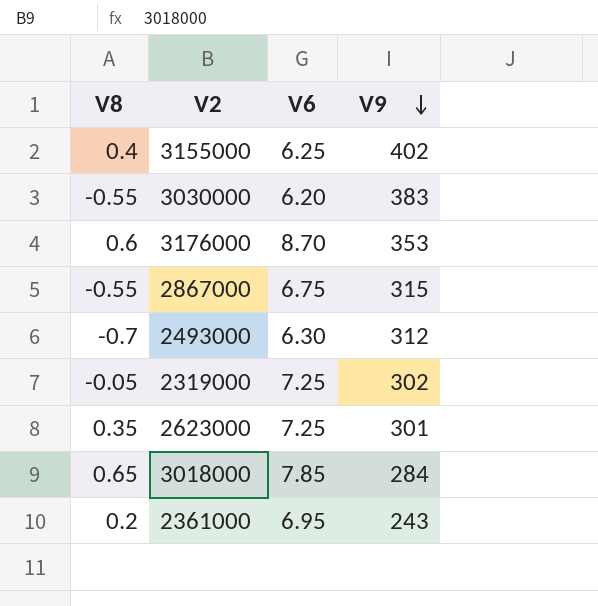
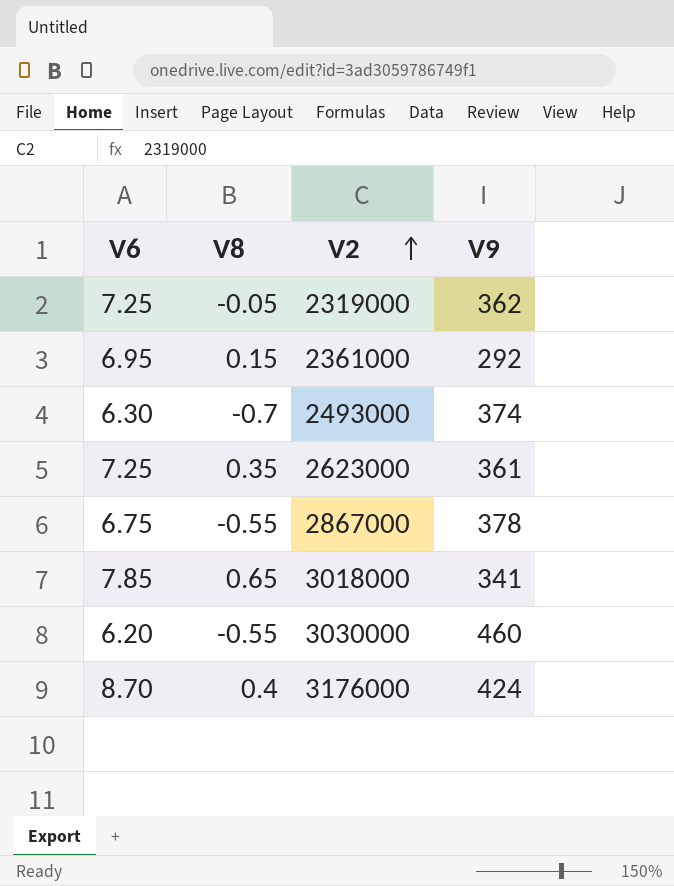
row order: V9 descending -> V2 ascending
column V6 | position: 3 -> 1
row 3155000: 0.4 | 6.25 | 402 -> none
2319000 | V9: 302 -> 362
2361000 | V8: 0.2 -> 0.15
2361000 | V9: 243 -> 292
2493000 | V9: 312 -> 374
2623000 | V9: 301 -> 361
2867000 | V9: 315 -> 378
3018000 | V9: 284 -> 341
3030000 | V9: 383 -> 460
3176000 | V8: 0.6 -> 0.4
3176000 | V9: 353 -> 424

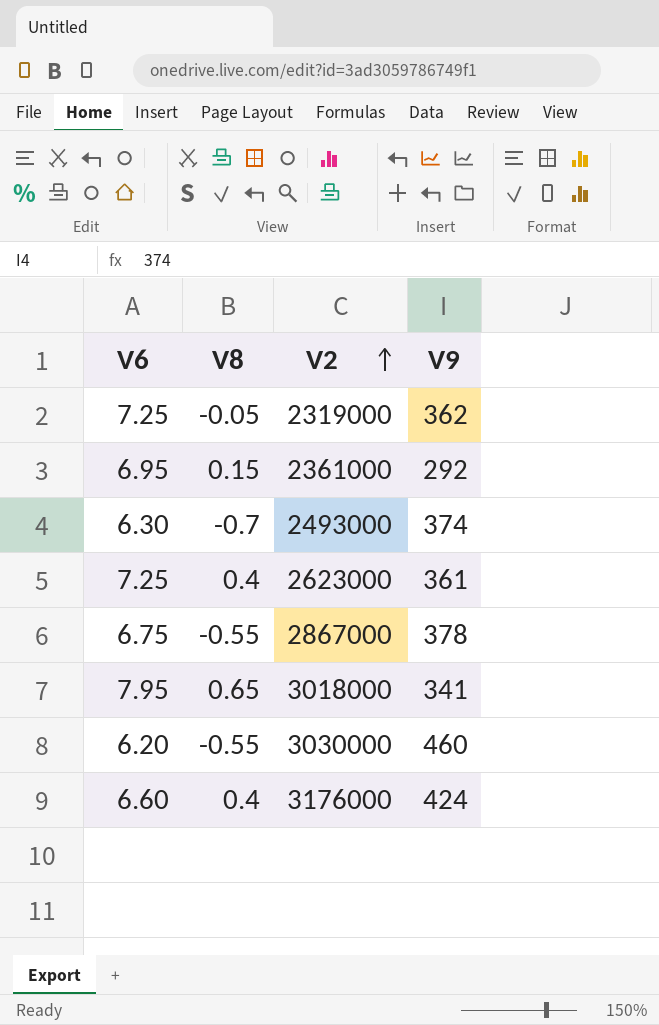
2623000 | V8: 0.35 -> 0.4
3018000 | V6: 7.85 -> 7.95
3176000 | V6: 8.70 -> 6.60

